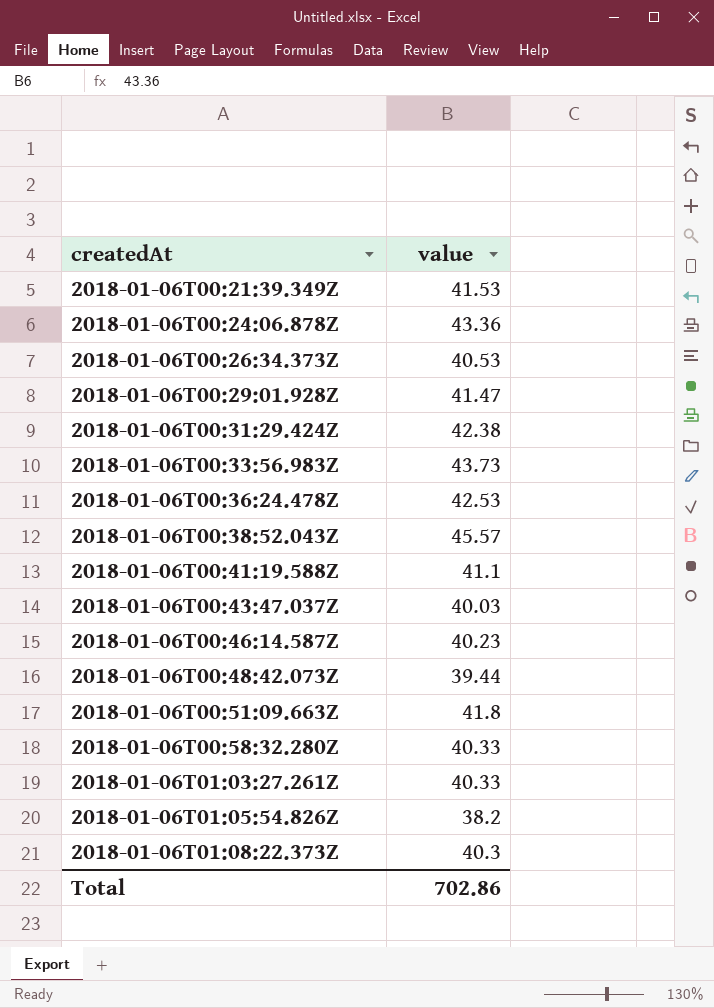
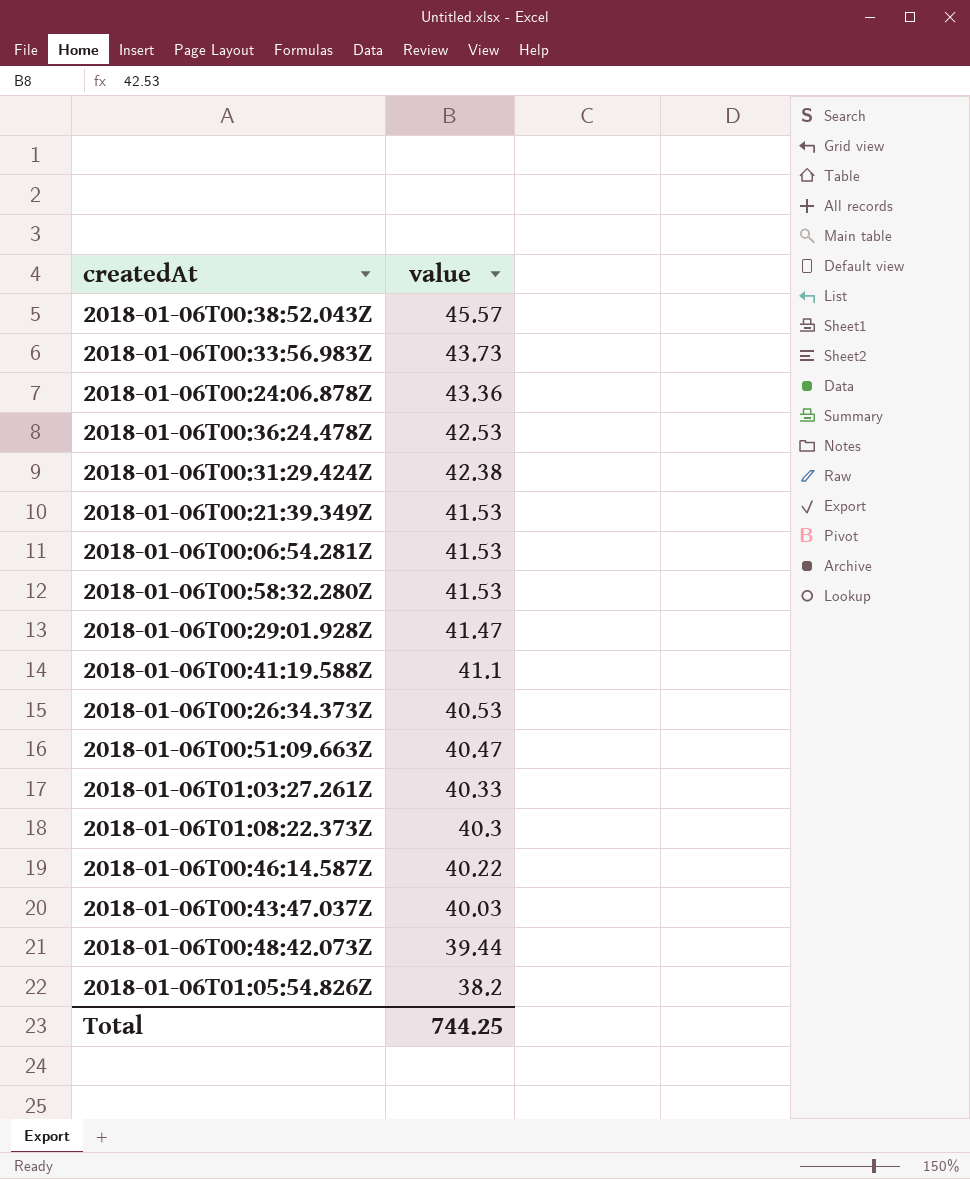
row order: createdAt ascending -> value descending
row 2018-01-06T00:06:54.281Z: none -> 41.53
2018-01-06T00:58:32.280Z | value: 40.33 -> 41.53
2018-01-06T00:51:09.663Z | value: 41.8 -> 40.47
2018-01-06T00:46:14.587Z | value: 40.23 -> 40.22
Total | value: 702.86 -> 744.25

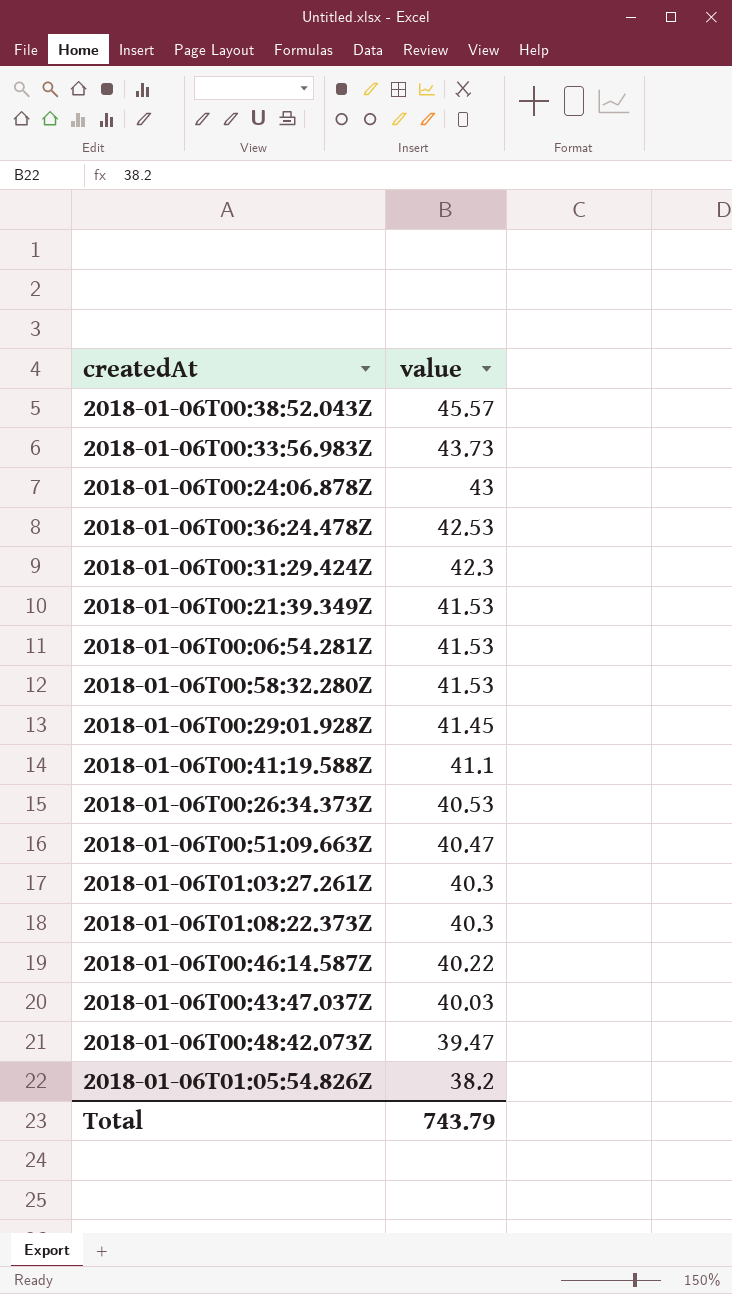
2018-01-06T00:24:06.878Z | value: 43.36 -> 43
2018-01-06T00:31:29.424Z | value: 42.38 -> 42.3
2018-01-06T00:29:01.928Z | value: 41.47 -> 41.45
2018-01-06T01:03:27.261Z | value: 40.33 -> 40.3
2018-01-06T00:48:42.073Z | value: 39.44 -> 39.47
Total | value: 744.25 -> 743.79

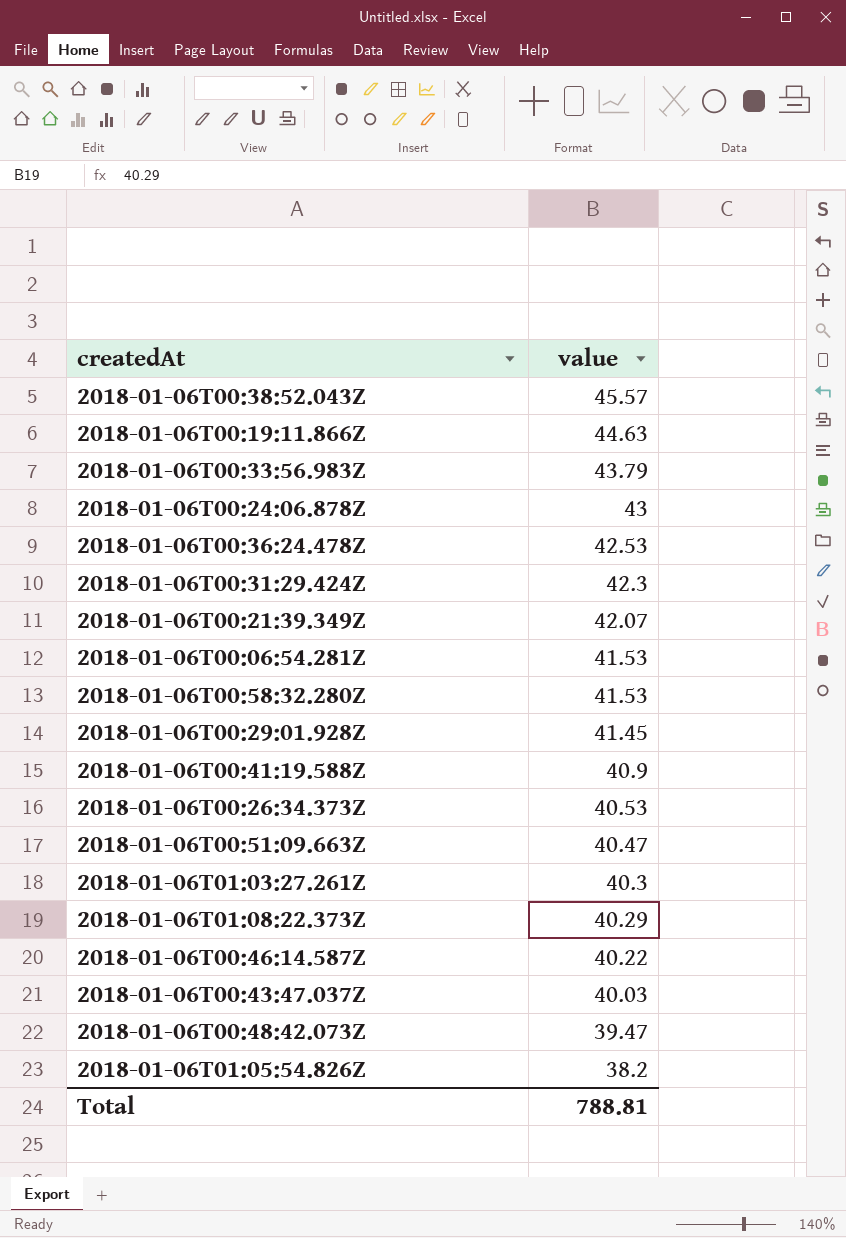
row 2018-01-06T00:19:11.866Z: none -> 44.63
2018-01-06T00:33:56.983Z | value: 43.73 -> 43.79
2018-01-06T00:21:39.349Z | value: 41.53 -> 42.07
2018-01-06T00:41:19.588Z | value: 41.1 -> 40.9
2018-01-06T01:08:22.373Z | value: 40.3 -> 40.29
Total | value: 743.79 -> 788.81

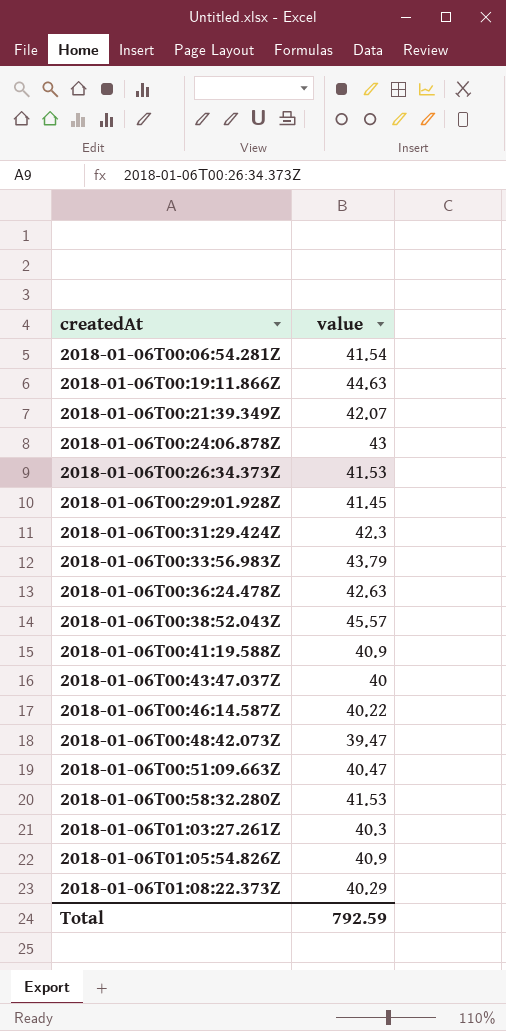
row order: value descending -> createdAt ascending
2018-01-06T00:06:54.281Z | value: 41.53 -> 41.54
2018-01-06T00:26:34.373Z | value: 40.53 -> 41.53
2018-01-06T00:36:24.478Z | value: 42.53 -> 42.63
2018-01-06T00:43:47.037Z | value: 40.03 -> 40
2018-01-06T01:05:54.826Z | value: 38.2 -> 40.9
Total | value: 788.81 -> 792.59

